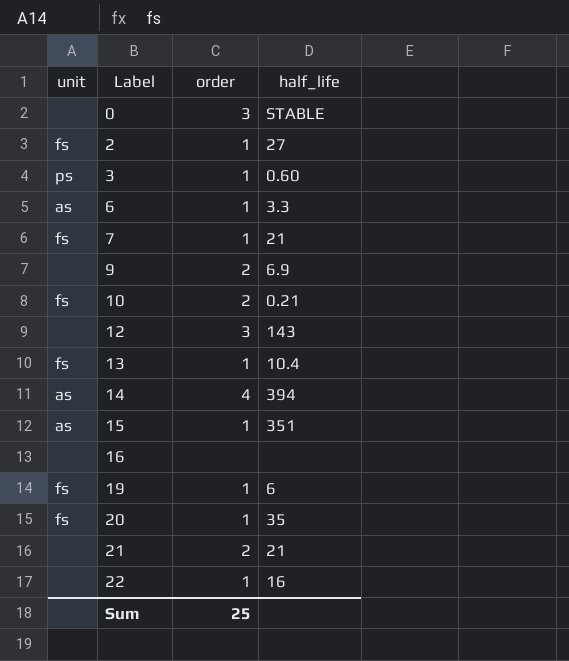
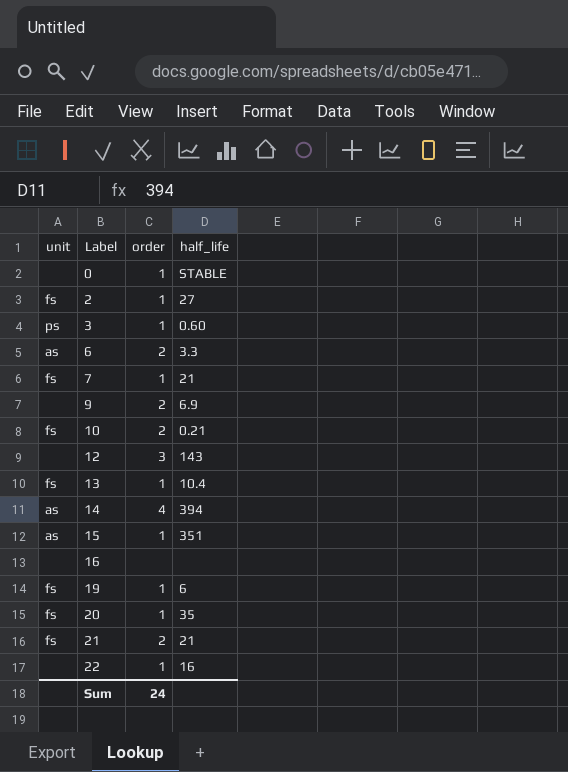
0 | order: 3 -> 1
6 | order: 1 -> 2
21 | unit: none -> fs
Sum | order: 25 -> 24

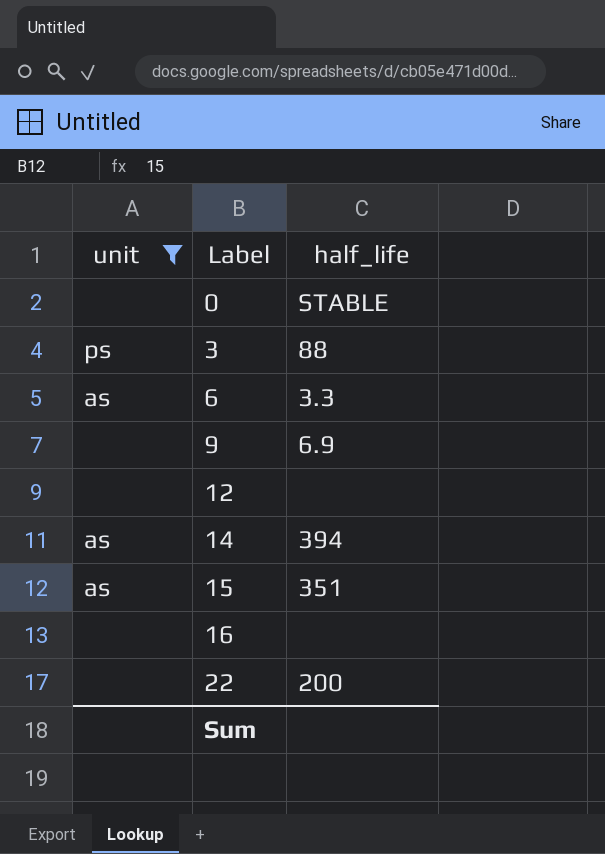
filter: none -> unit != fs
column order | position: 3 -> none
3 | half_life: 0.60 -> 88
12 | half_life: 143 -> none
22 | half_life: 16 -> 200

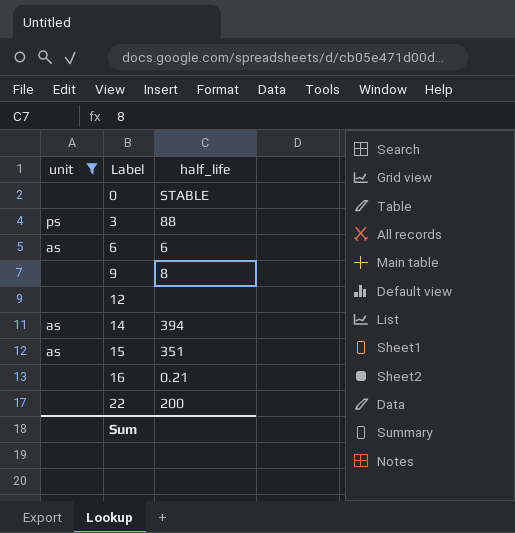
6 | half_life: 3.3 -> 6
9 | half_life: 6.9 -> 8
16 | half_life: none -> 0.21

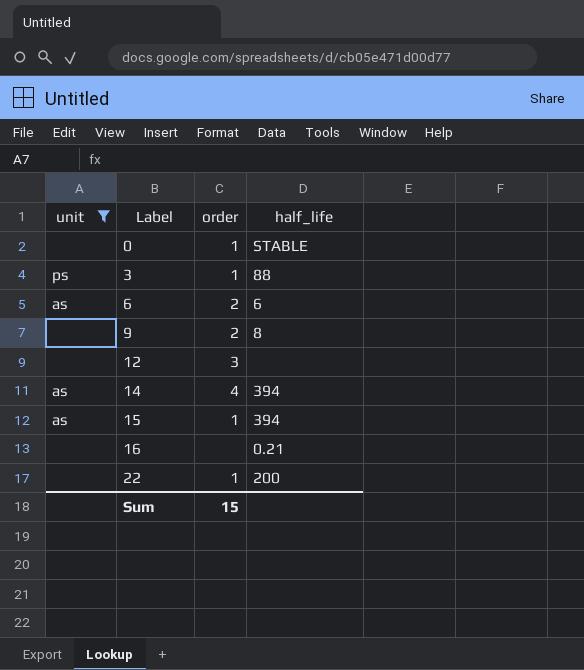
column order | position: none -> 3
15 | half_life: 351 -> 394

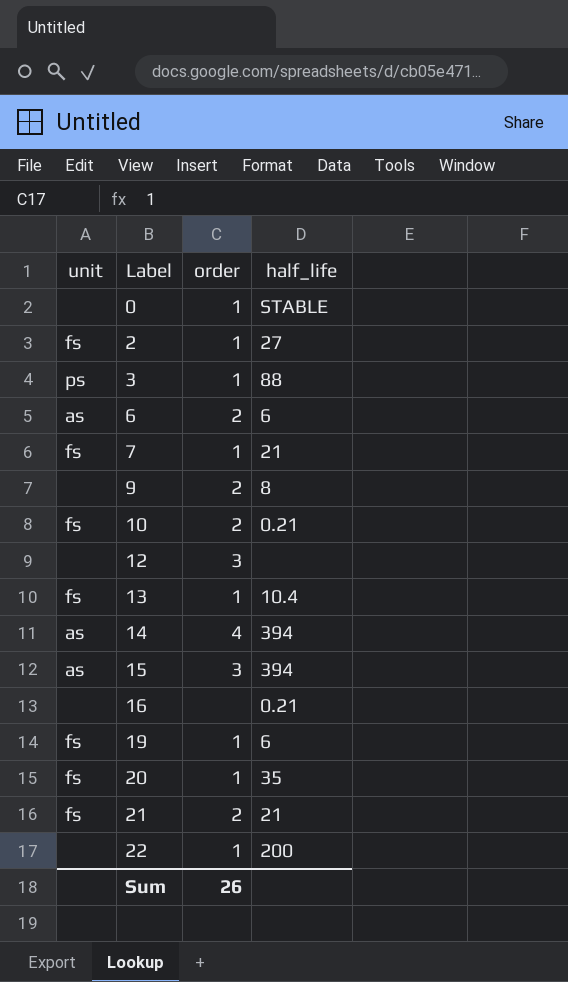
filter: unit != fs -> none
15 | order: 1 -> 3
Sum | order: 15 -> 26

